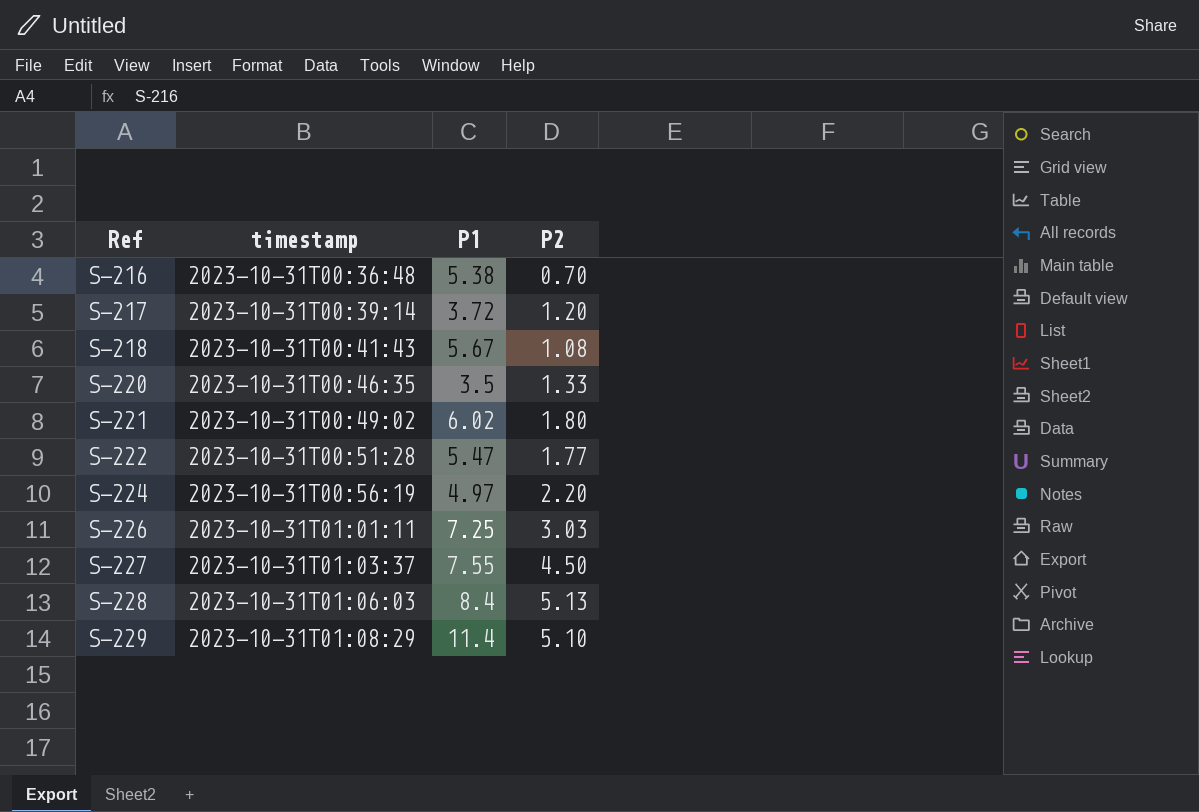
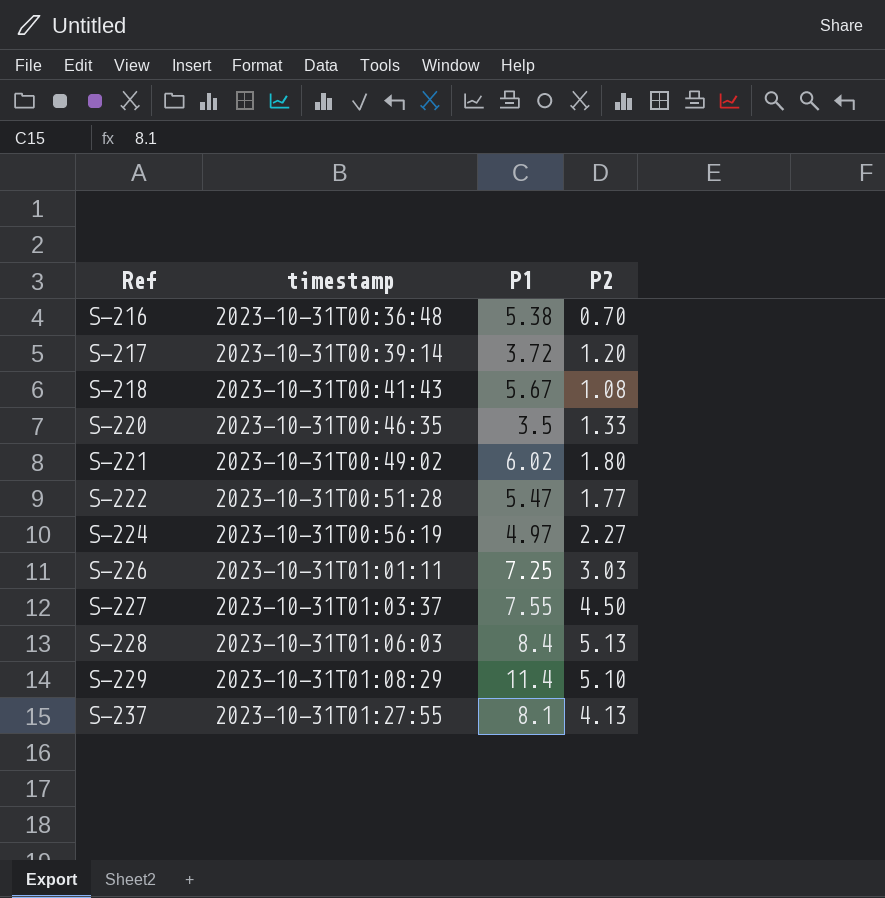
S-224 | P2: 2.20 -> 2.27
row S-237: none -> 2023-10-31T01:27:55 | 8.1 | 4.13

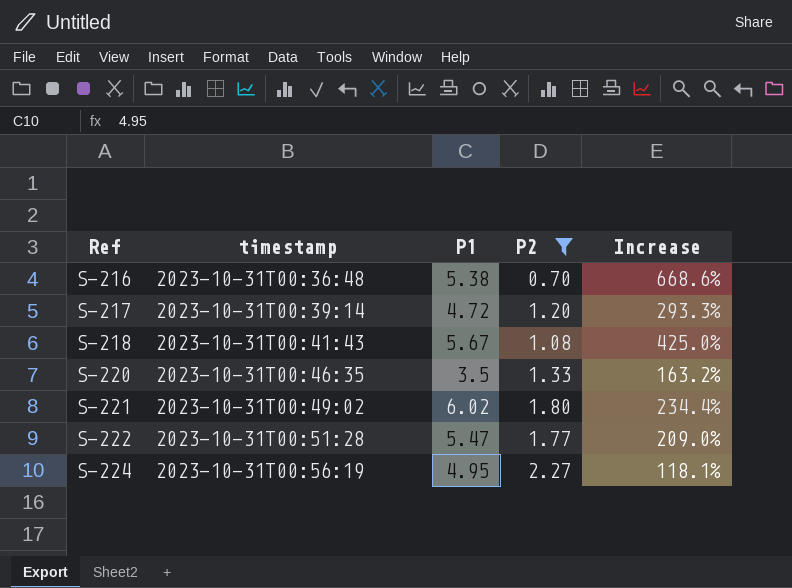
filter: none -> P2 <= 2.27
column Increase | formula: none -> ([P1] - [P2]) / [P2]
S-217 | P1: 3.72 -> 4.72
S-224 | P1: 4.97 -> 4.95

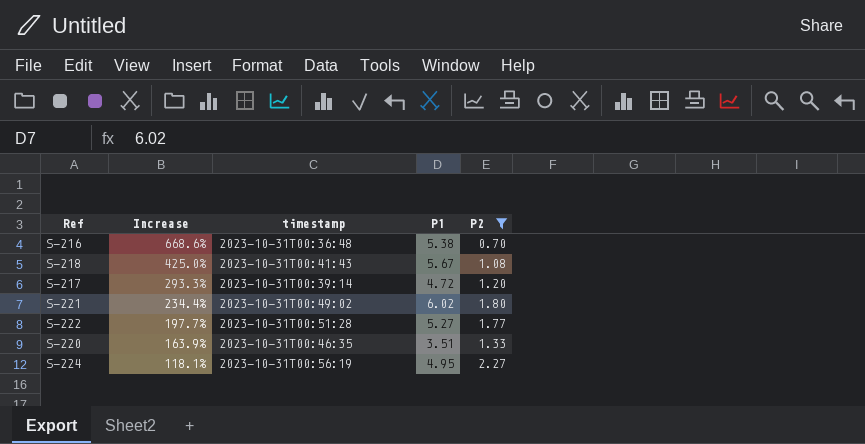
row order: Ref ascending -> Increase descending
column Increase | position: 5 -> 2
S-222 | Increase: 209.0% -> 197.7%
S-222 | P1: 5.47 -> 5.27
S-220 | Increase: 163.2% -> 163.9%
S-220 | P1: 3.5 -> 3.51

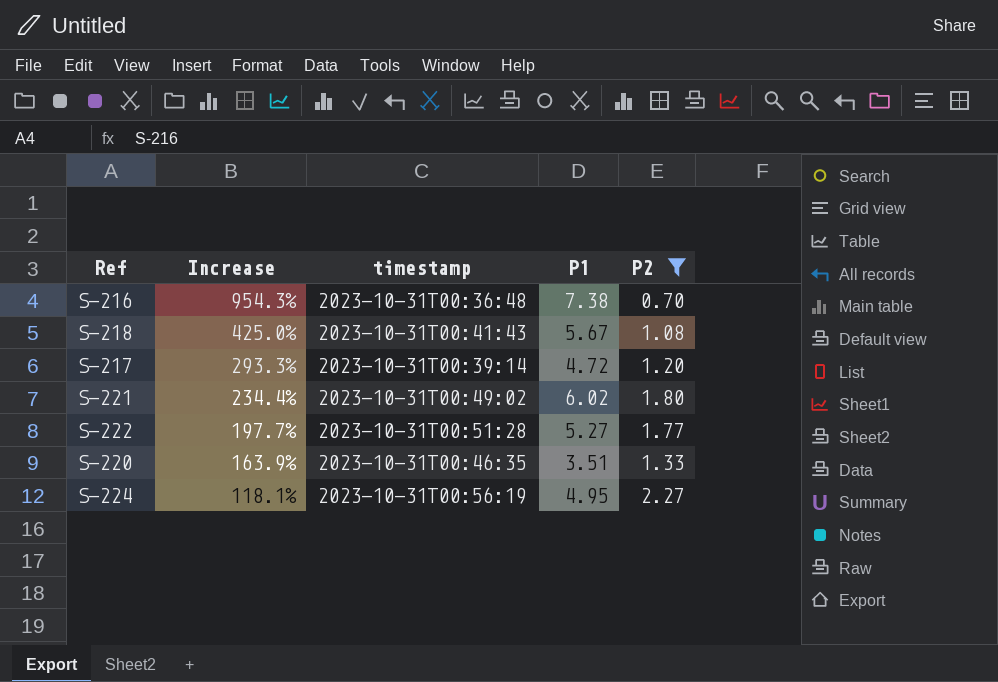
S-216 | Increase: 668.6% -> 954.3%
S-216 | P1: 5.38 -> 7.38

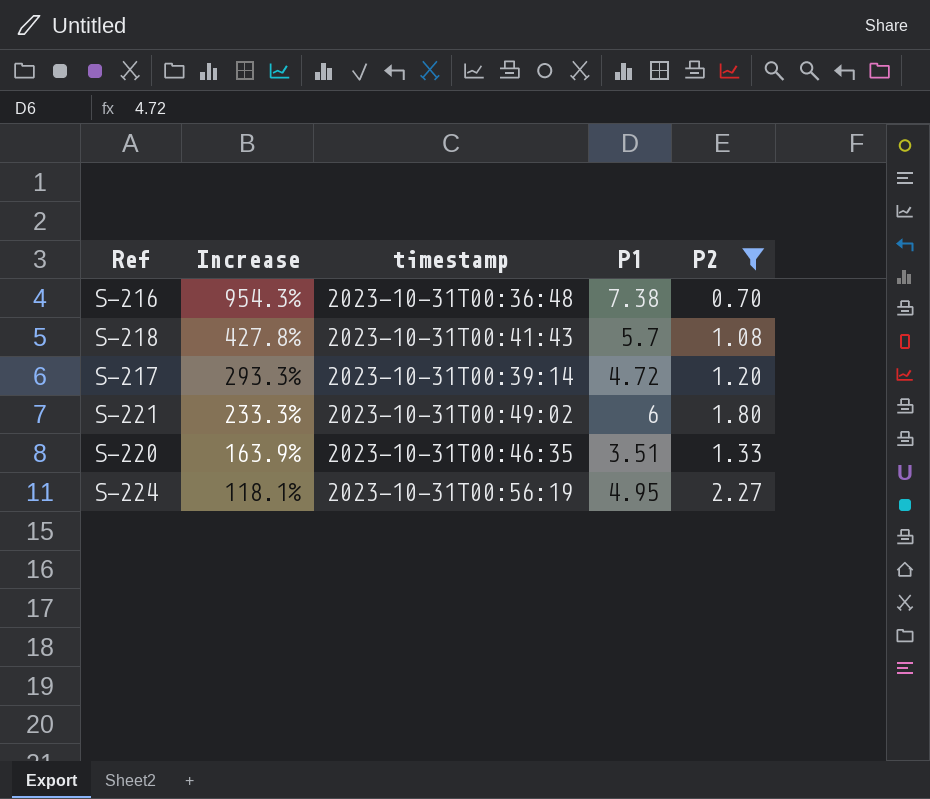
row S-222: 197.7% | 2023-10-31T00:51:28 | 5.27 | 1.77 -> none
S-218 | Increase: 425.0% -> 427.8%
S-218 | P1: 5.67 -> 5.7
S-221 | Increase: 234.4% -> 233.3%
S-221 | P1: 6.02 -> 6

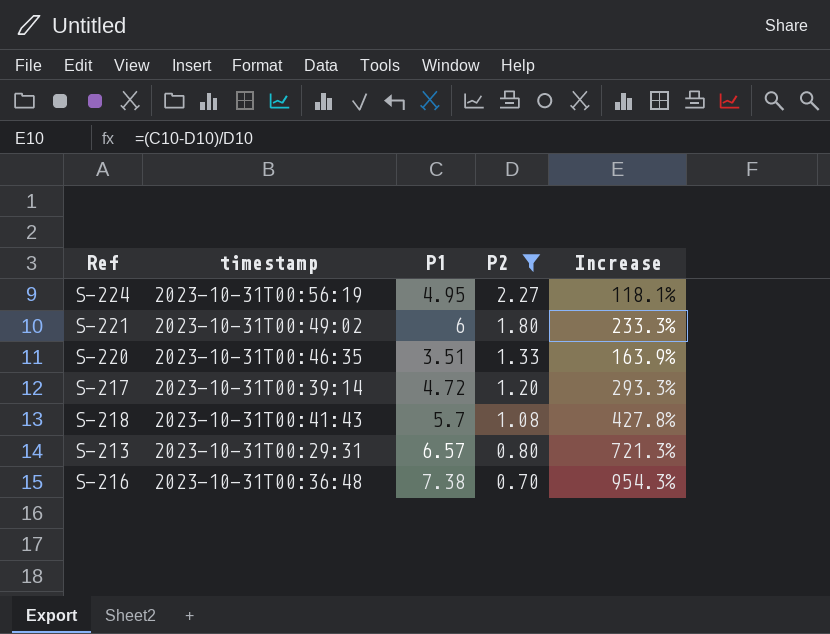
row order: Increase descending -> P2 descending
column Increase | position: 2 -> 5
row S-213: none -> 2023-10-31T00:29:31 | 6.57 | 0.80 | 721.3%

